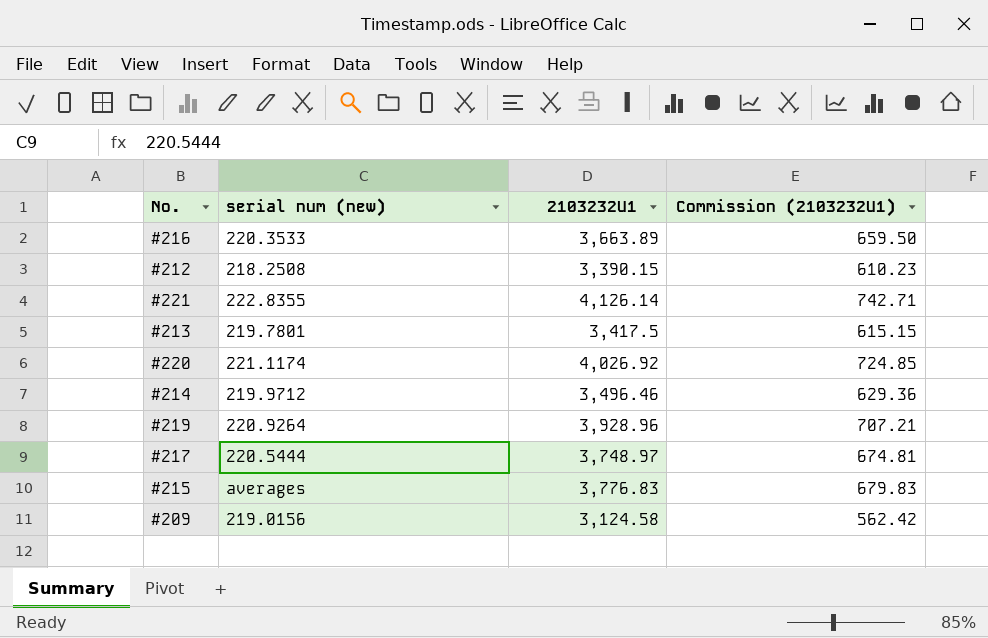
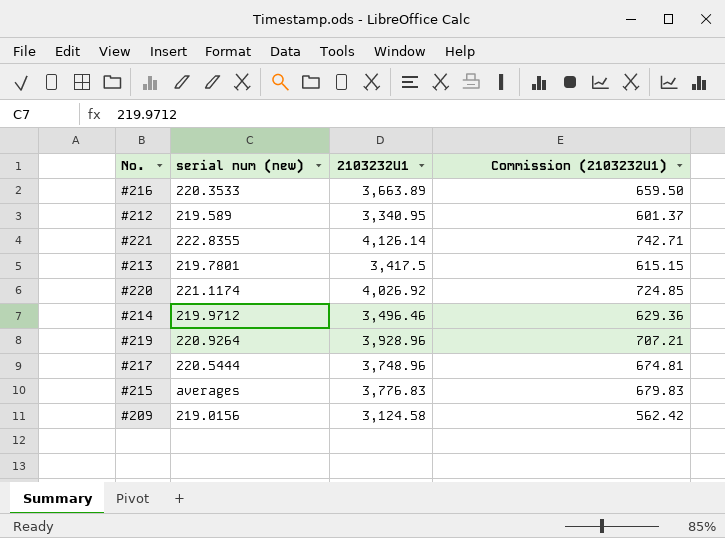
#212 | serial num (new): 218.2508 -> 219.589
#212 | 2103232U1: 3,390.15 -> 3,340.95
#212 | Commission (2103232U1): 610.23 -> 601.37
#217 | 2103232U1: 3,748.97 -> 3,748.96

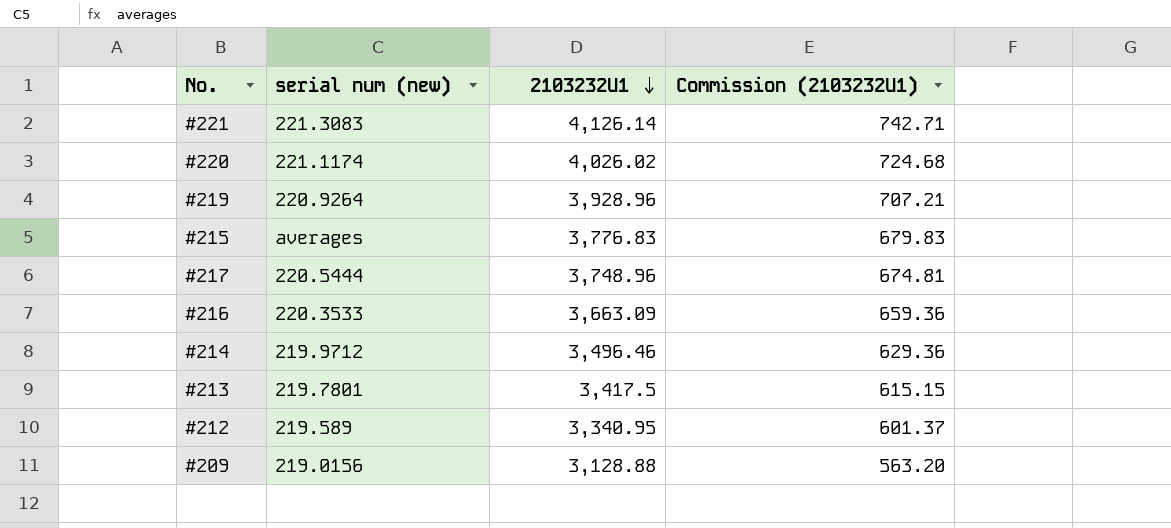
row order: none -> 2103232U1 descending
#221 | serial num (new): 222.8355 -> 221.3083
#220 | 2103232U1: 4,026.92 -> 4,026.02
#220 | Commission (2103232U1): 724.85 -> 724.68
#216 | 2103232U1: 3,663.89 -> 3,663.09
#216 | Commission (2103232U1): 659.50 -> 659.36
#209 | 2103232U1: 3,124.58 -> 3,128.88
#209 | Commission (2103232U1): 562.42 -> 563.20

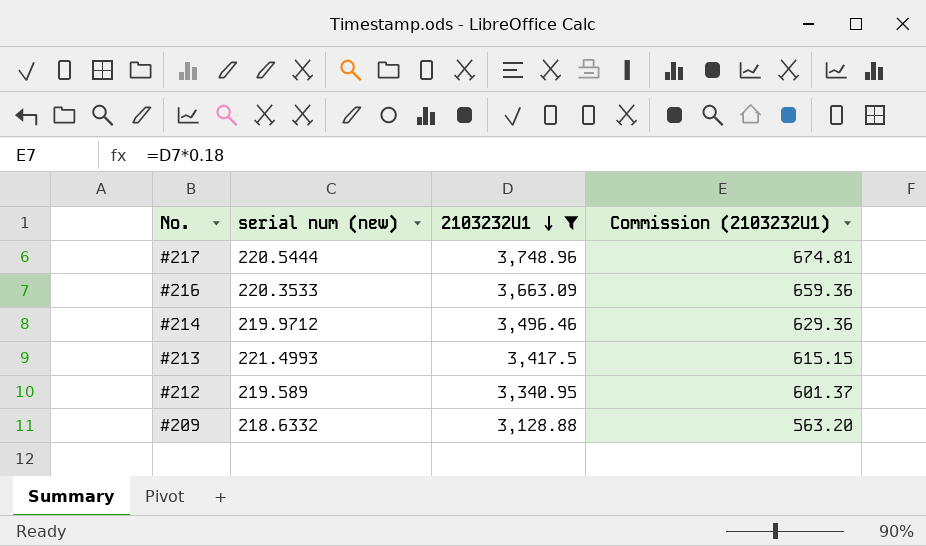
filter: none -> 2103232U1 <= 3,748.96
#213 | serial num (new): 219.7801 -> 221.4993
#209 | serial num (new): 219.0156 -> 218.6332

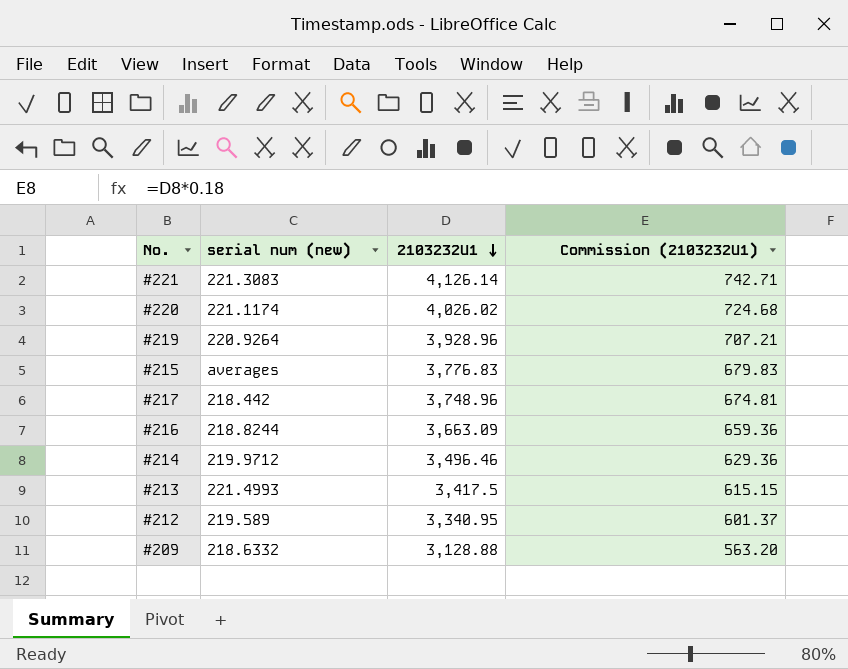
filter: 2103232U1 <= 3,748.96 -> none
#217 | serial num (new): 220.5444 -> 218.442
#216 | serial num (new): 220.3533 -> 218.8244

